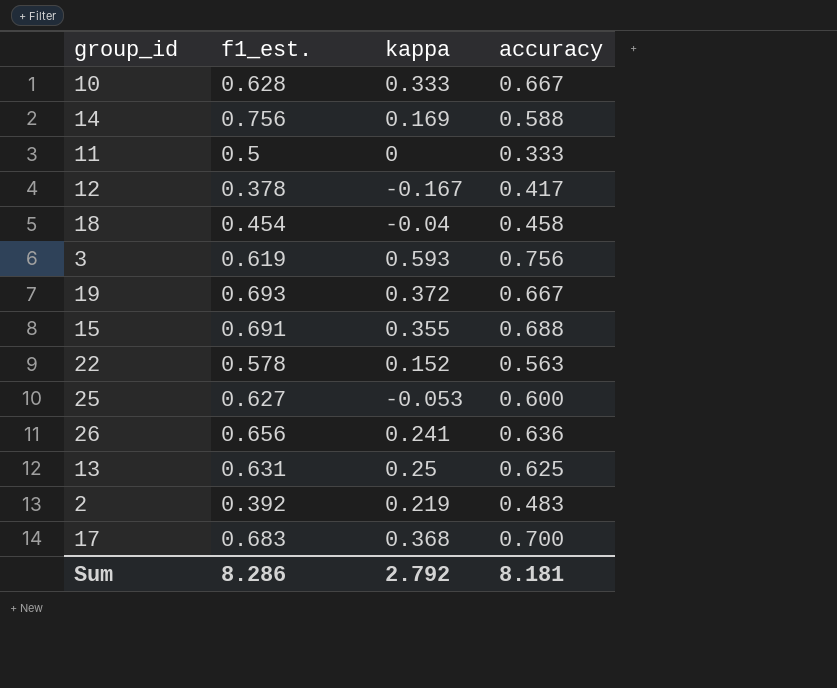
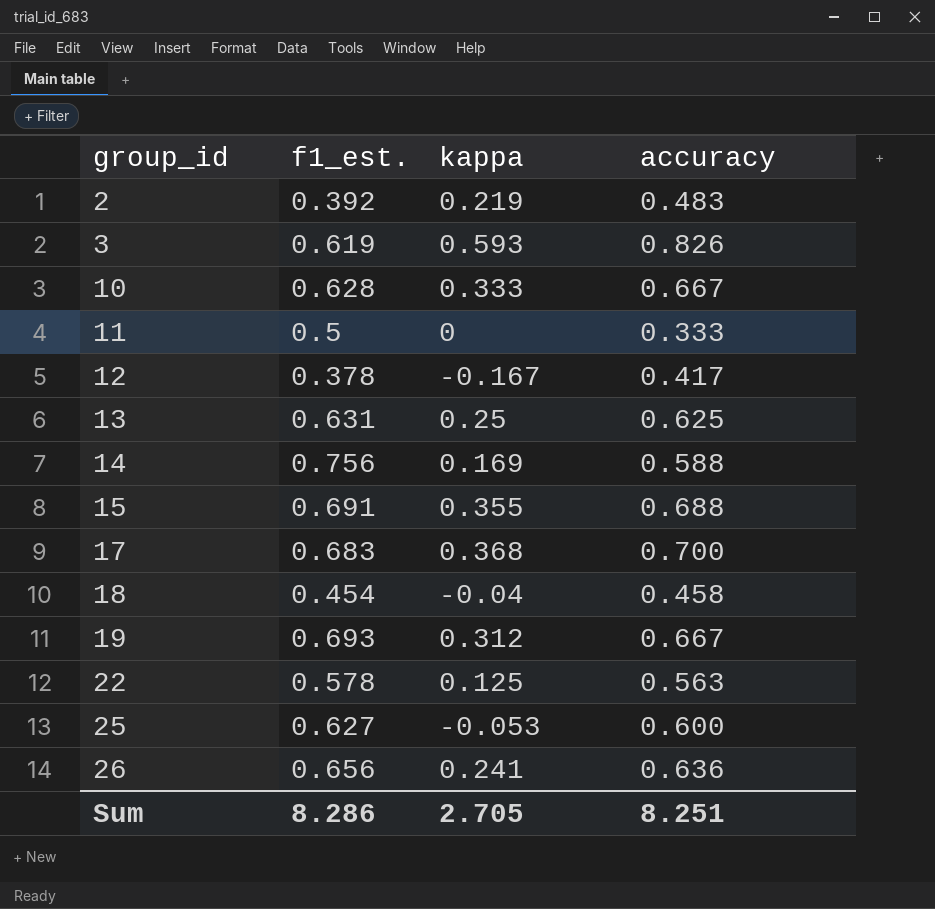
row order: none -> group_id ascending
3 | accuracy: 0.756 -> 0.826
19 | kappa: 0.372 -> 0.312
22 | kappa: 0.152 -> 0.125
Sum | kappa: 2.792 -> 2.705
Sum | accuracy: 8.181 -> 8.251

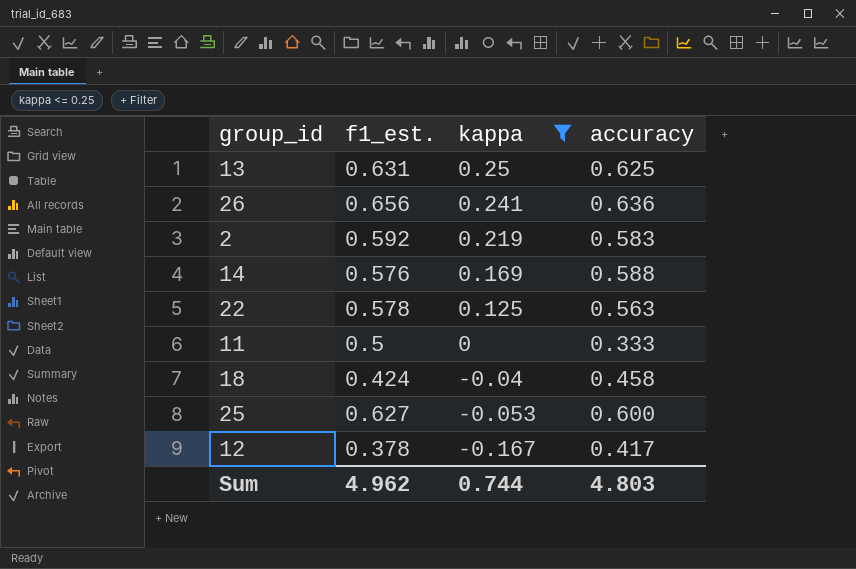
filter: none -> kappa <= 0.25
row order: group_id ascending -> kappa descending
2 | f1_est.: 0.392 -> 0.592
2 | accuracy: 0.483 -> 0.583
14 | f1_est.: 0.756 -> 0.576
18 | f1_est.: 0.454 -> 0.424
Sum | f1_est.: 8.286 -> 4.962
Sum | kappa: 2.705 -> 0.744
Sum | accuracy: 8.251 -> 4.803

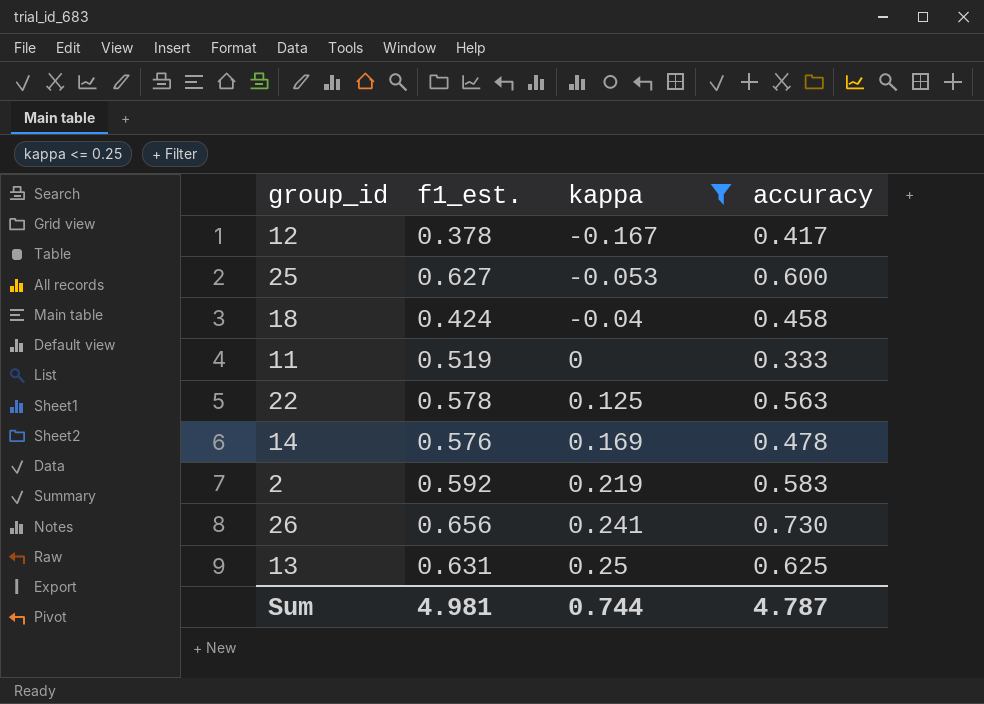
row order: kappa descending -> kappa ascending
11 | f1_est.: 0.5 -> 0.519
14 | accuracy: 0.588 -> 0.478
26 | accuracy: 0.636 -> 0.730
Sum | f1_est.: 4.962 -> 4.981
Sum | accuracy: 4.803 -> 4.787

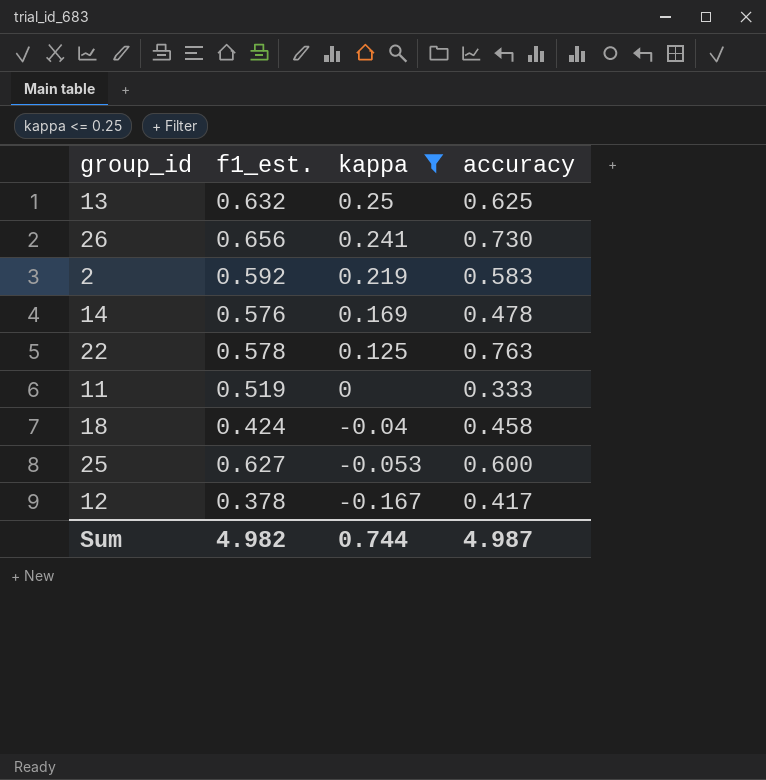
row order: kappa ascending -> kappa descending
13 | f1_est.: 0.631 -> 0.632
22 | accuracy: 0.563 -> 0.763
Sum | f1_est.: 4.981 -> 4.982
Sum | accuracy: 4.787 -> 4.987

